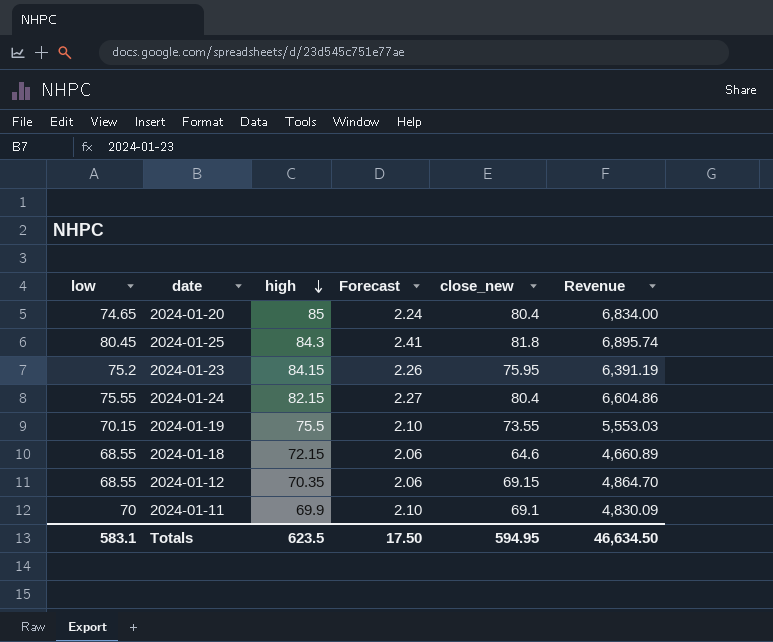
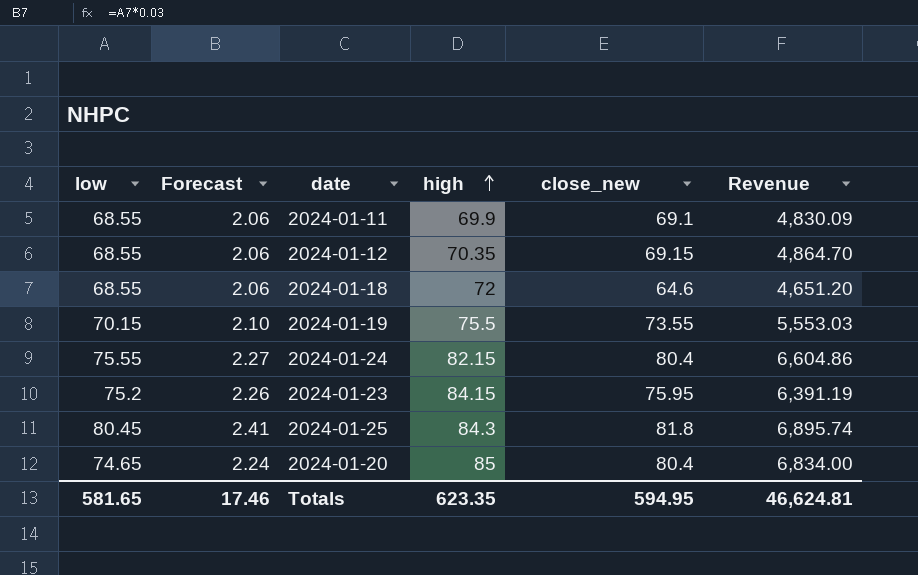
row order: high descending -> high ascending
column Forecast | position: 4 -> 2
2024-01-11 | low: 70 -> 68.55
2024-01-11 | Forecast: 2.10 -> 2.06
2024-01-18 | high: 72.15 -> 72
2024-01-18 | Revenue: 4,660.89 -> 4,651.20
Totals | low: 583.1 -> 581.65
Totals | Forecast: 17.50 -> 17.46
Totals | high: 623.5 -> 623.35
Totals | Revenue: 46,634.50 -> 46,624.81

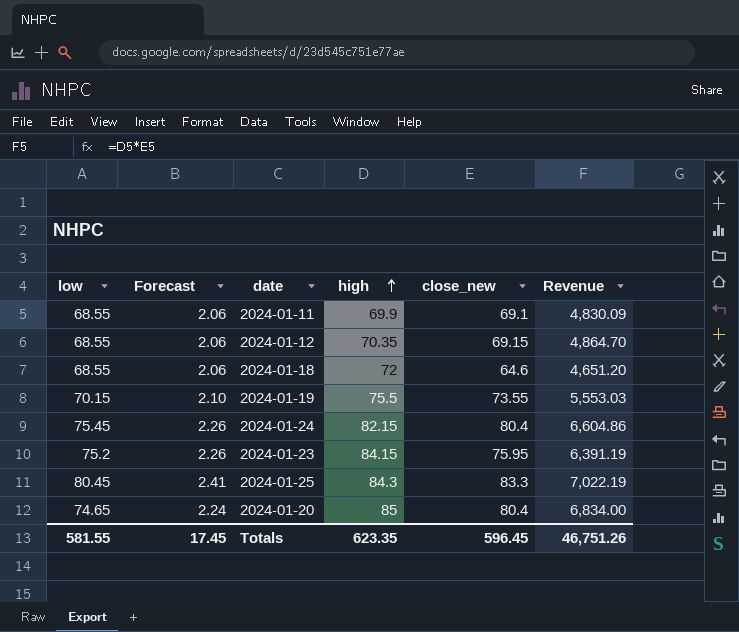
2024-01-24 | low: 75.55 -> 75.45
2024-01-24 | Forecast: 2.27 -> 2.26
2024-01-25 | close_new: 81.8 -> 83.3
2024-01-25 | Revenue: 6,895.74 -> 7,022.19
Totals | low: 581.65 -> 581.55
Totals | Forecast: 17.46 -> 17.45
Totals | close_new: 594.95 -> 596.45
Totals | Revenue: 46,624.81 -> 46,751.26

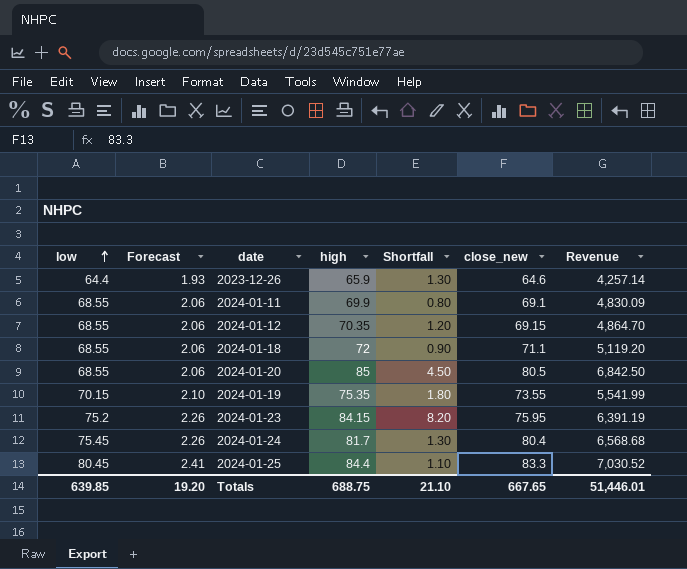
row order: high ascending -> low ascending
column Shortfall | formula: none -> [high] - [close_new]
row 2023-12-26: none -> 64.4 | 1.93 | 65.9 | 1.30 | 64.6 | 4,257.14
2024-01-18 | close_new: 64.6 -> 71.1
2024-01-18 | Revenue: 4,651.20 -> 5,119.20
2024-01-20 | low: 74.65 -> 68.55
2024-01-20 | Forecast: 2.24 -> 2.06
2024-01-20 | close_new: 80.4 -> 80.5
2024-01-20 | Revenue: 6,834.00 -> 6,842.50
2024-01-19 | high: 75.5 -> 75.35
2024-01-19 | Revenue: 5,553.03 -> 5,541.99
2024-01-24 | high: 82.15 -> 81.7
2024-01-24 | Revenue: 6,604.86 -> 6,568.68
2024-01-25 | high: 84.3 -> 84.4
2024-01-25 | Revenue: 7,022.19 -> 7,030.52
Totals | low: 581.55 -> 639.85
Totals | Forecast: 17.45 -> 19.20
Totals | high: 623.35 -> 688.75
Totals | close_new: 596.45 -> 667.65
Totals | Revenue: 46,751.26 -> 51,446.01

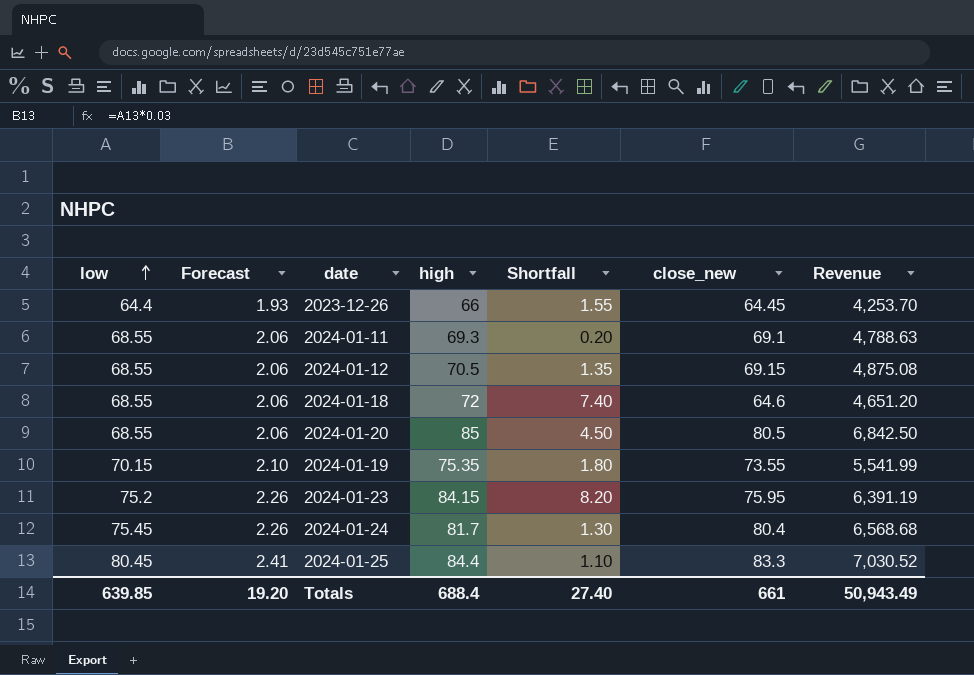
2023-12-26 | high: 65.9 -> 66
2023-12-26 | Shortfall: 1.30 -> 1.55
2023-12-26 | close_new: 64.6 -> 64.45
2023-12-26 | Revenue: 4,257.14 -> 4,253.70
2024-01-11 | high: 69.9 -> 69.3
2024-01-11 | Shortfall: 0.80 -> 0.20
2024-01-11 | Revenue: 4,830.09 -> 4,788.63
2024-01-12 | high: 70.35 -> 70.5
2024-01-12 | Shortfall: 1.20 -> 1.35
2024-01-12 | Revenue: 4,864.70 -> 4,875.08
2024-01-18 | Shortfall: 0.90 -> 7.40
2024-01-18 | close_new: 71.1 -> 64.6
2024-01-18 | Revenue: 5,119.20 -> 4,651.20
Totals | high: 688.75 -> 688.4
Totals | Shortfall: 21.10 -> 27.40
Totals | close_new: 667.65 -> 661
Totals | Revenue: 51,446.01 -> 50,943.49

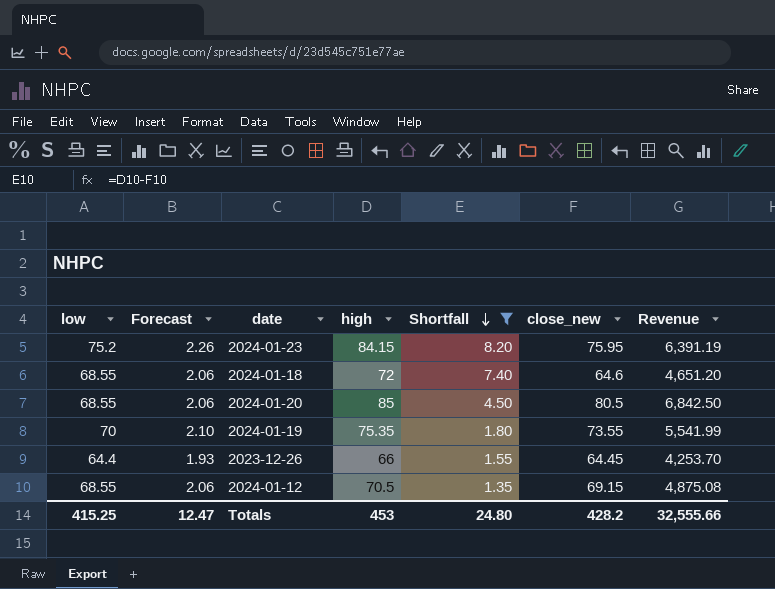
filter: none -> Shortfall >= 1.35
row order: low ascending -> Shortfall descending
2024-01-19 | low: 70.15 -> 70
Totals | low: 639.85 -> 415.25
Totals | Forecast: 19.20 -> 12.47
Totals | high: 688.4 -> 453
Totals | Shortfall: 27.40 -> 24.80
Totals | close_new: 661 -> 428.2
Totals | Revenue: 50,943.49 -> 32,555.66

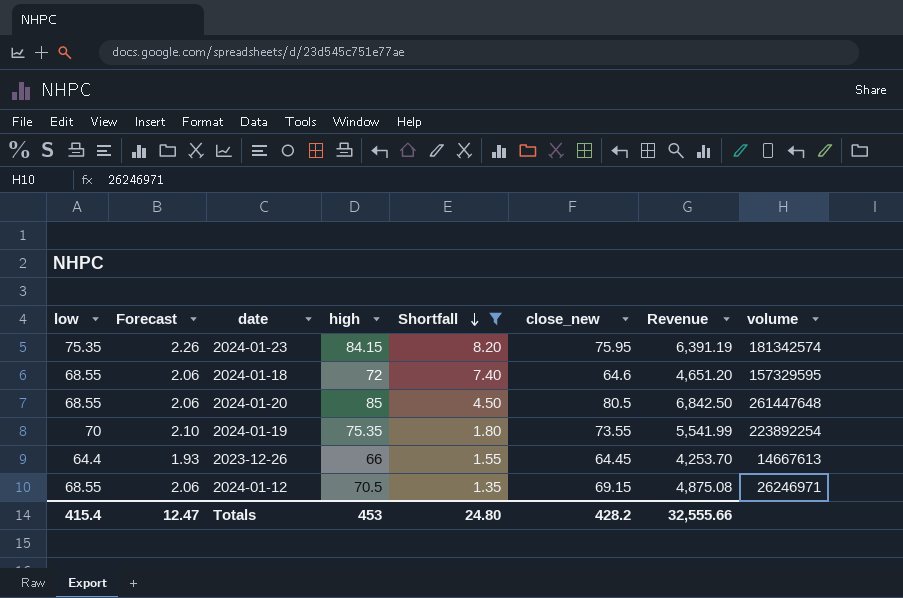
column volume | position: none -> 8
2024-01-23 | low: 75.2 -> 75.35
Totals | low: 415.25 -> 415.4

